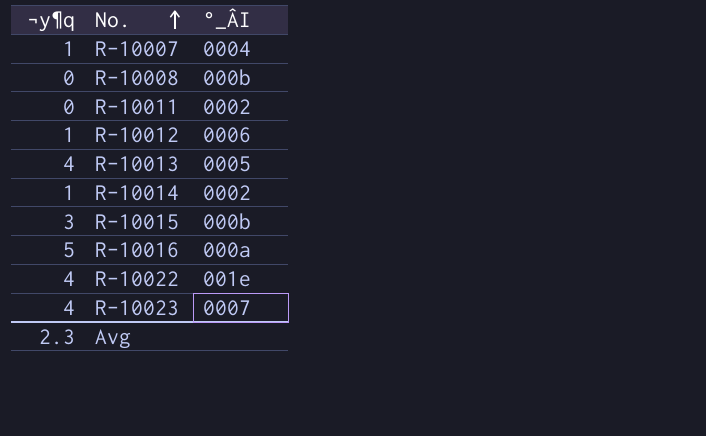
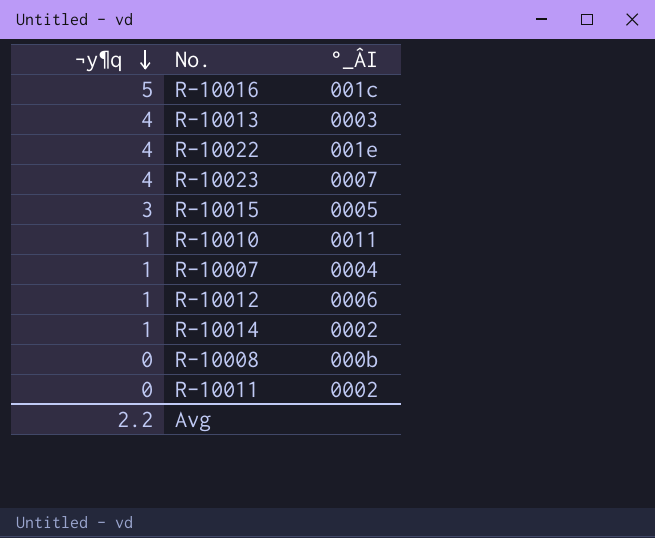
row order: No. ascending -> ¬y¶q descending
R-10016 | °_ÂI: 000a -> 001c
R-10013 | °_ÂI: 0005 -> 0003
R-10015 | °_ÂI: 000b -> 0005
row R-10010: none -> 1 | 0011
Avg | ¬y¶q: 2.3 -> 2.2

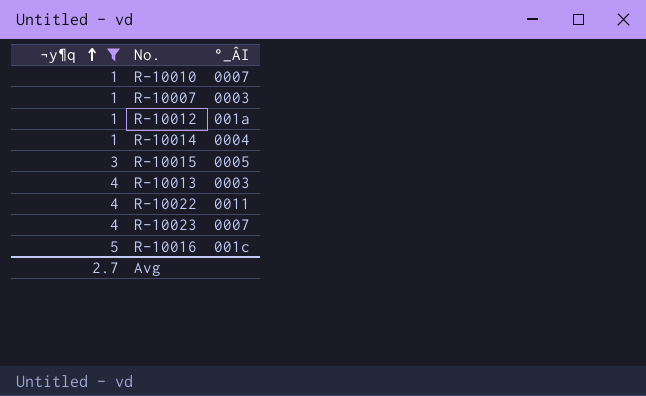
filter: none -> ¬y¶q != 0
row order: ¬y¶q descending -> ¬y¶q ascending
R-10010 | °_ÂI: 0011 -> 0007
R-10007 | °_ÂI: 0004 -> 0003
R-10012 | °_ÂI: 0006 -> 001a
R-10014 | °_ÂI: 0002 -> 0004
R-10022 | °_ÂI: 001e -> 0011
Avg | ¬y¶q: 2.2 -> 2.7

